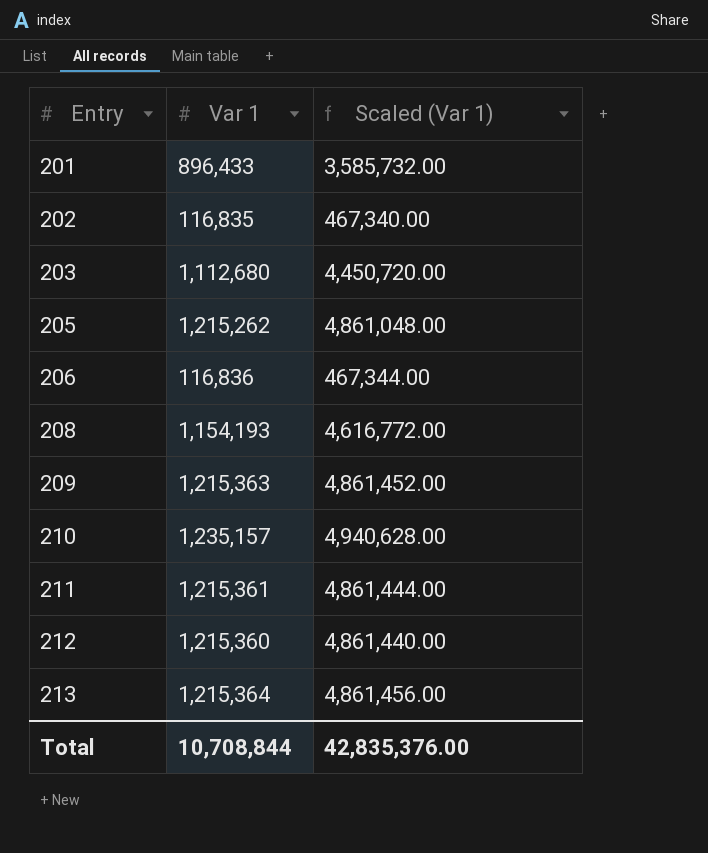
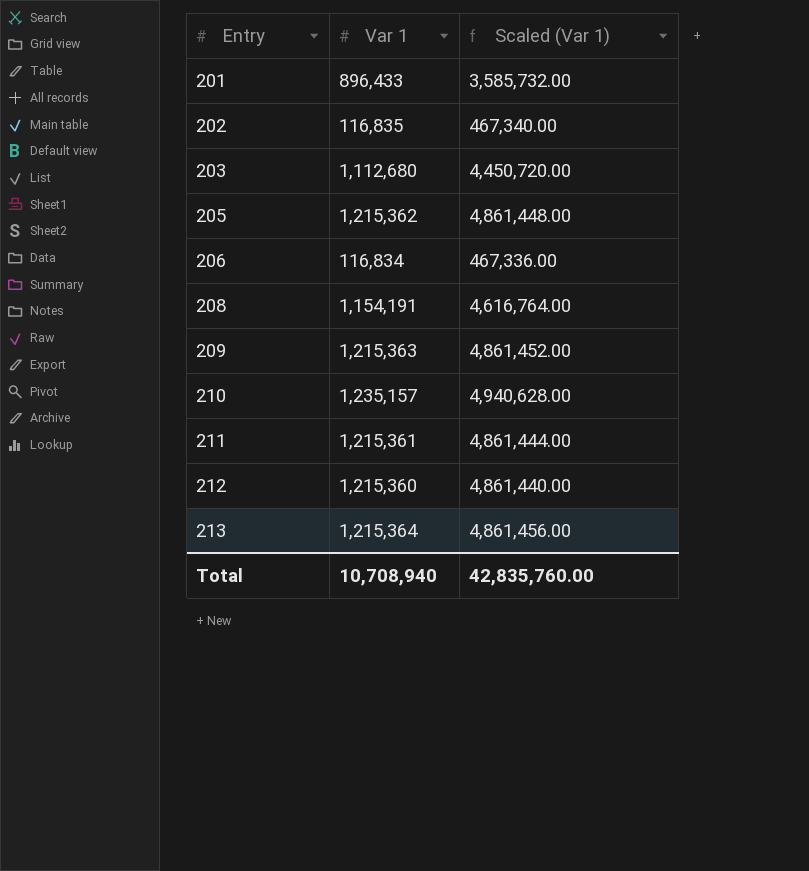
205 | Var 1: 1,215,262 -> 1,215,362
205 | Scaled (Var 1): 4,861,048.00 -> 4,861,448.00
206 | Var 1: 116,836 -> 116,834
206 | Scaled (Var 1): 467,344.00 -> 467,336.00
208 | Var 1: 1,154,193 -> 1,154,191
208 | Scaled (Var 1): 4,616,772.00 -> 4,616,764.00
Total | Var 1: 10,708,844 -> 10,708,940
Total | Scaled (Var 1): 42,835,376.00 -> 42,835,760.00

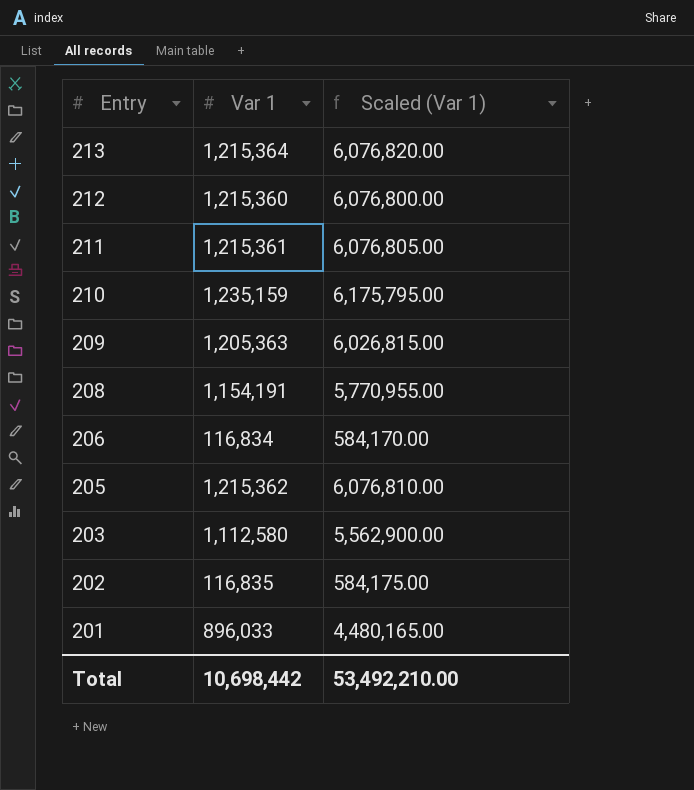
row order: Entry ascending -> Entry descending
column Scaled (Var 1) | formula: [Var 1] * 4 -> [Var 1] * 5
210 | Var 1: 1,235,157 -> 1,235,159
209 | Var 1: 1,215,363 -> 1,205,363
203 | Var 1: 1,112,680 -> 1,112,580
201 | Var 1: 896,433 -> 896,033
Total | Var 1: 10,708,940 -> 10,698,442
Total | Scaled (Var 1): 42,835,760.00 -> 53,492,210.00

